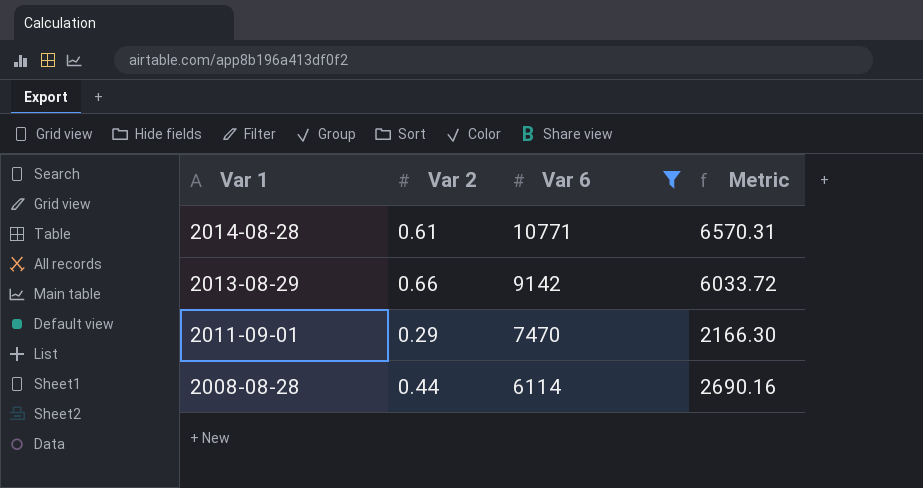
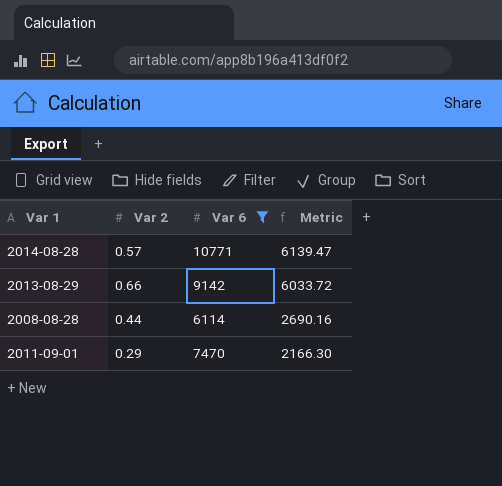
row order: Var 1 descending -> Metric descending
2014-08-28 | Var 2: 0.61 -> 0.57
2014-08-28 | Metric: 6570.31 -> 6139.47

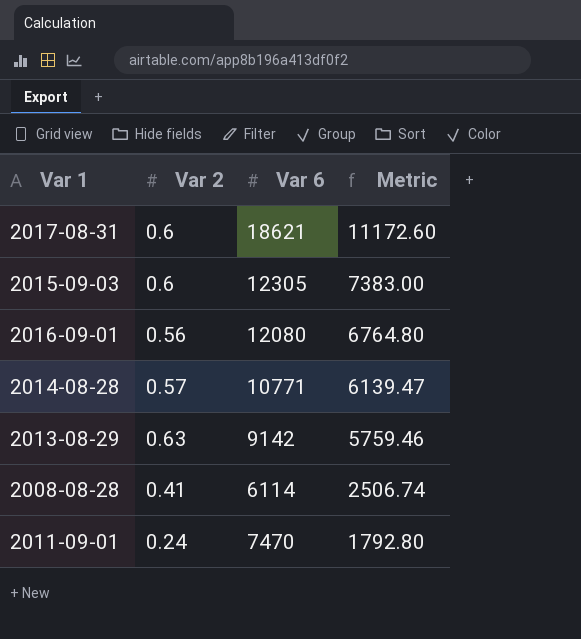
filter: Var 6 <= 10771 -> none
2013-08-29 | Var 2: 0.66 -> 0.63
2013-08-29 | Metric: 6033.72 -> 5759.46
2008-08-28 | Var 2: 0.44 -> 0.41
2008-08-28 | Metric: 2690.16 -> 2506.74
2011-09-01 | Var 2: 0.29 -> 0.24
2011-09-01 | Metric: 2166.30 -> 1792.80

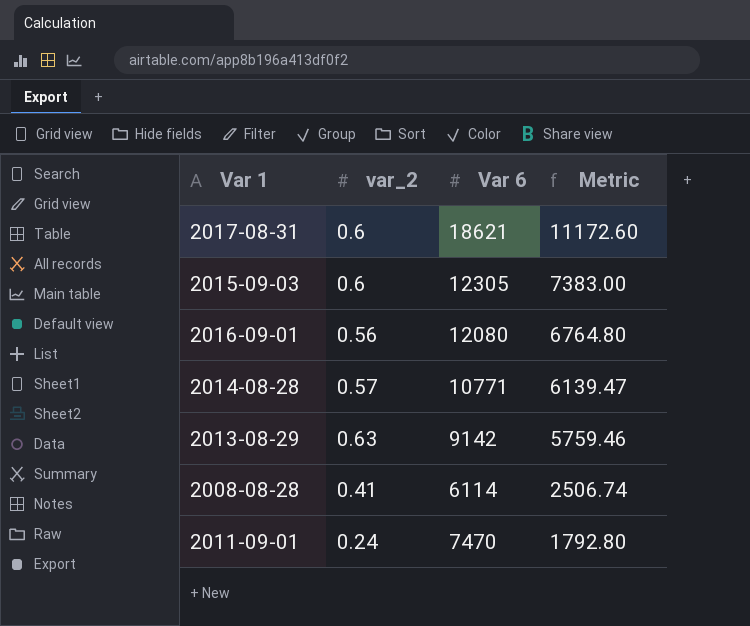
column name: Var 2 -> var_2

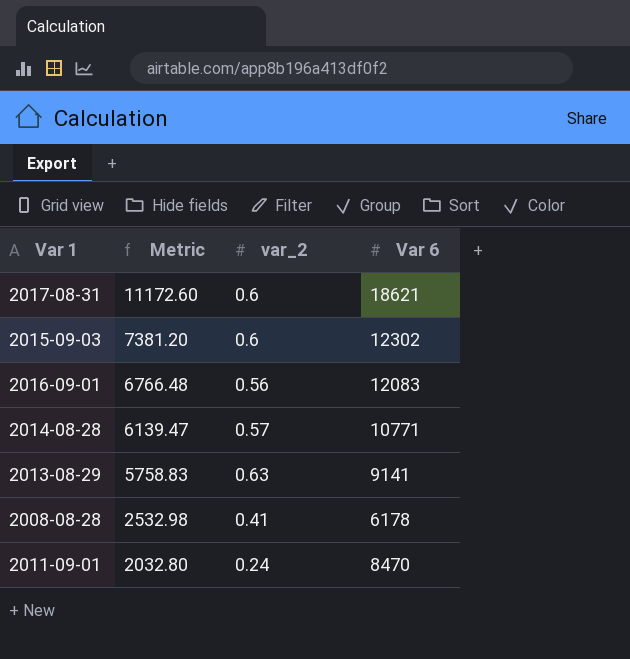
column Metric | position: 4 -> 2
2015-09-03 | Metric: 7383.00 -> 7381.20
2015-09-03 | Var 6: 12305 -> 12302
2016-09-01 | Metric: 6764.80 -> 6766.48
2016-09-01 | Var 6: 12080 -> 12083
2013-08-29 | Metric: 5759.46 -> 5758.83
2013-08-29 | Var 6: 9142 -> 9141
2008-08-28 | Metric: 2506.74 -> 2532.98
2008-08-28 | Var 6: 6114 -> 6178
2011-09-01 | Metric: 1792.80 -> 2032.80
2011-09-01 | Var 6: 7470 -> 8470

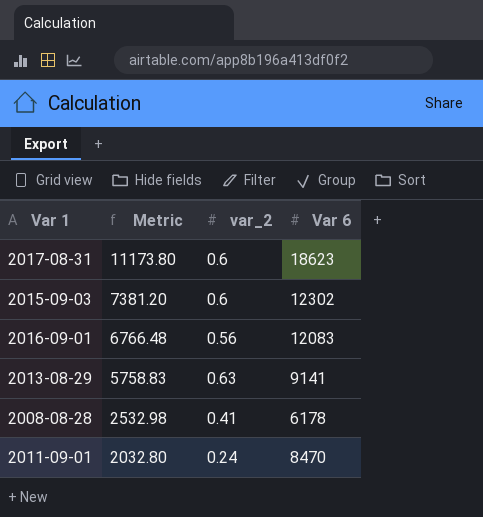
row 2014-08-28: 6139.47 | 0.57 | 10771 -> none
2017-08-31 | Metric: 11172.60 -> 11173.80
2017-08-31 | Var 6: 18621 -> 18623

